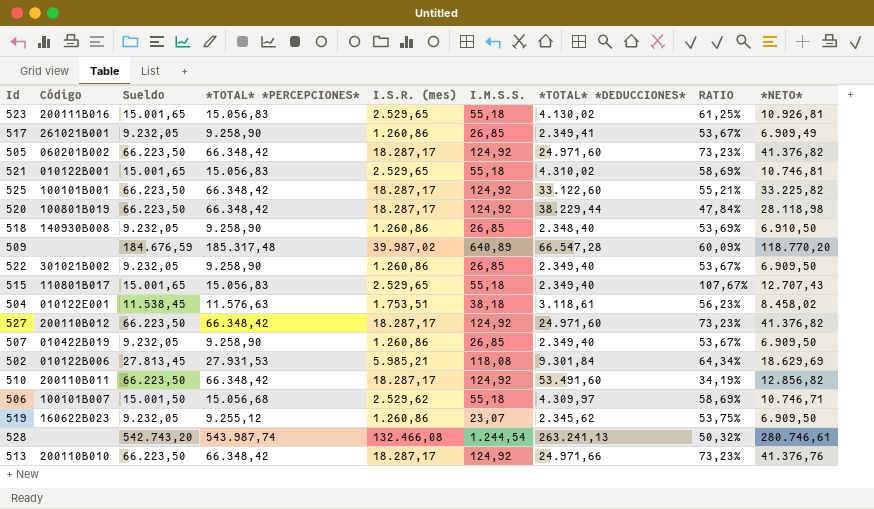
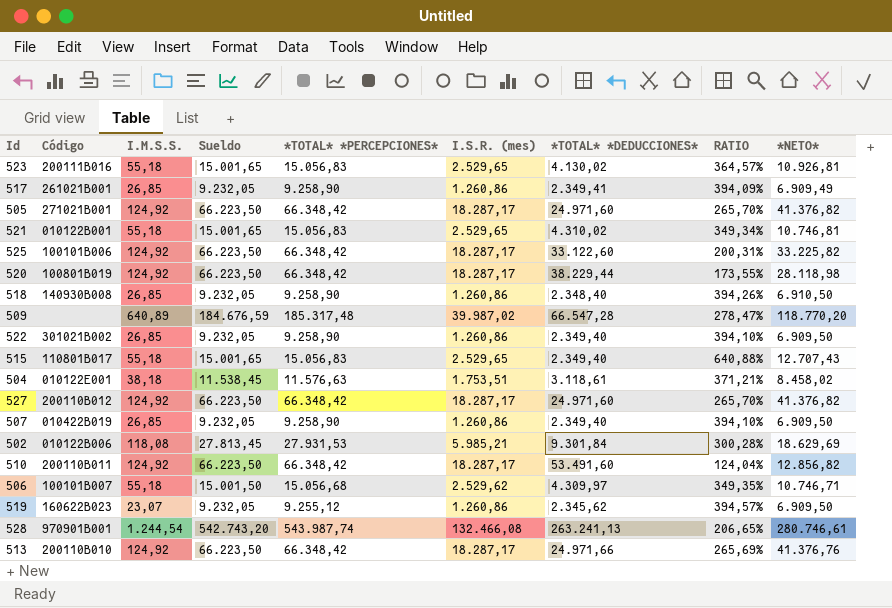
column I.M.S.S. | position: 6 -> 3
column RATIO | formula: [I.S.R. (mes)] / [*TOTAL* *DEDUCCIONES*] -> [*TOTAL* *PERCEPCIONES*] / [*TOTAL* *DEDUCCIONES*]
505 | Código: 060201B002 -> 271021B001
525 | Código: 100101B001 -> 100101B006
528 | Código: none -> 970901B001

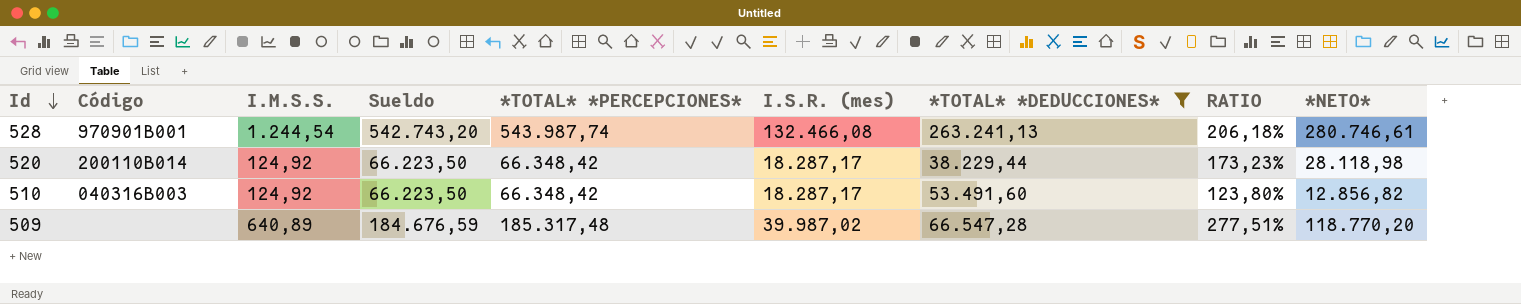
filter: none -> *TOTAL* *DEDUCCIONES* >= 38.229,44
row order: none -> Id descending
column RATIO | formula: [*TOTAL* *PERCEPCIONES*] / [*TOTAL* *DEDUCCIONES*] -> [Sueldo] / [*TOTAL* *DEDUCCIONES*]
520 | Código: 100801B019 -> 200110B014
510 | Código: 200110B011 -> 040316B003

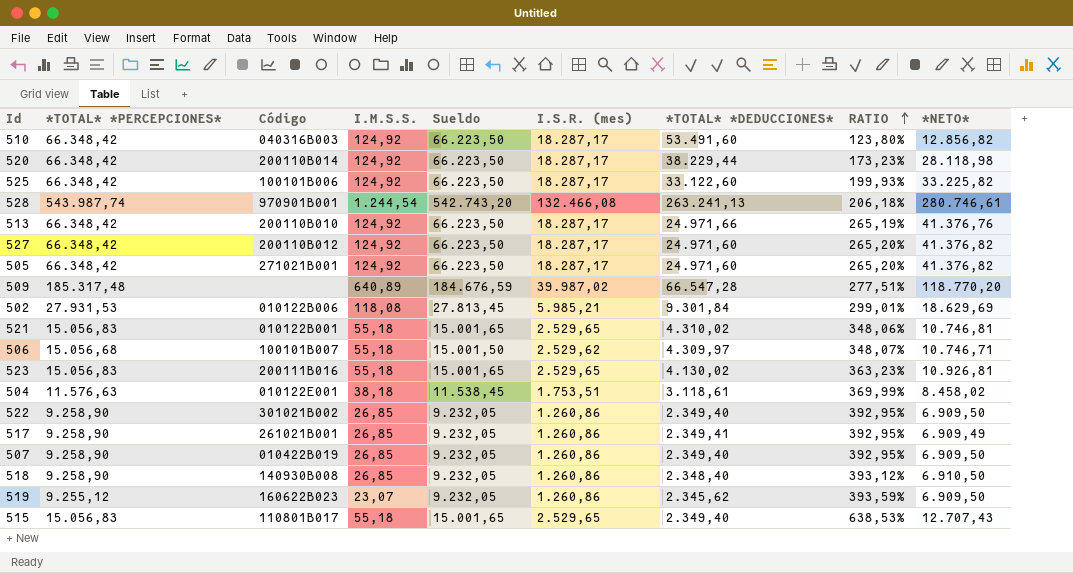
filter: *TOTAL* *DEDUCCIONES* >= 38.229,44 -> none
row order: Id descending -> RATIO ascending
column *TOTAL* *PERCEPCIONES* | position: 5 -> 2

